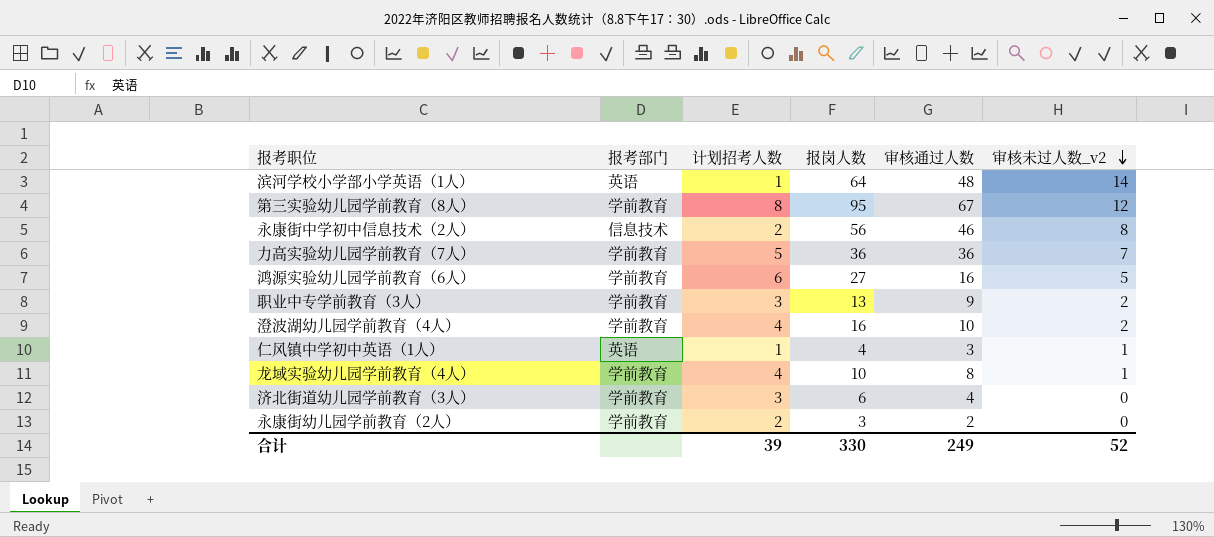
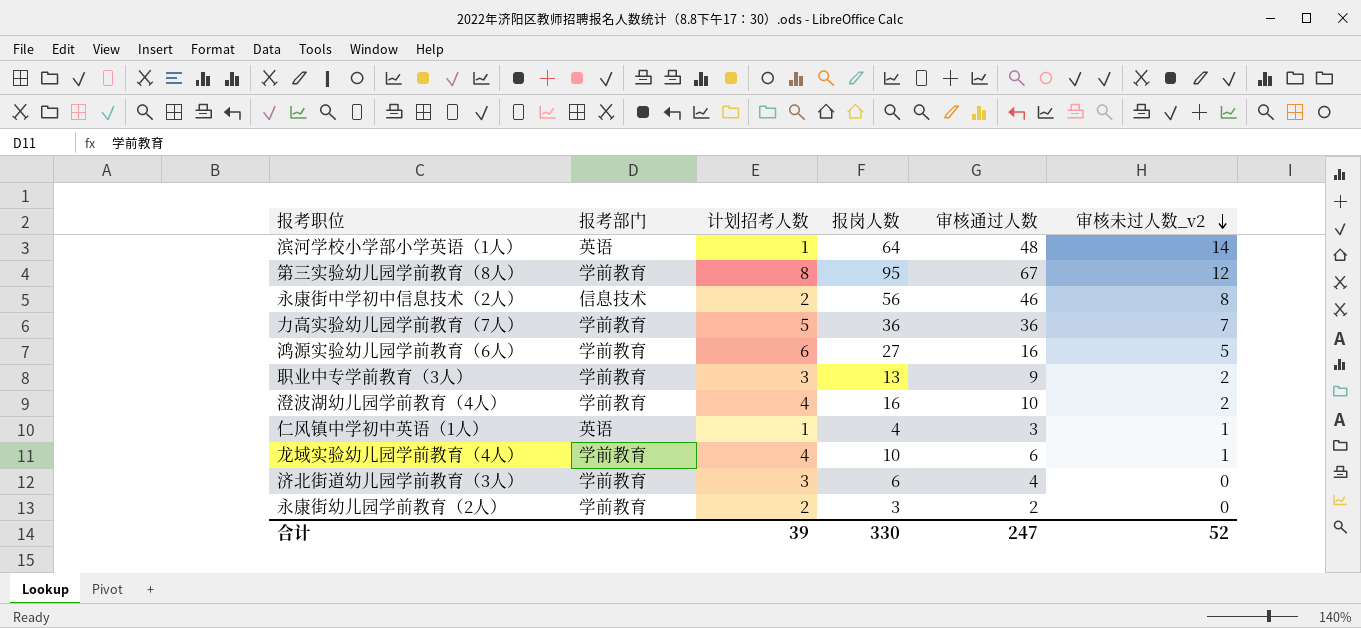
龙域实验幼儿园学前教育（4人） | 审核通过人数: 8 -> 6
合计 | 审核通过人数: 249 -> 247

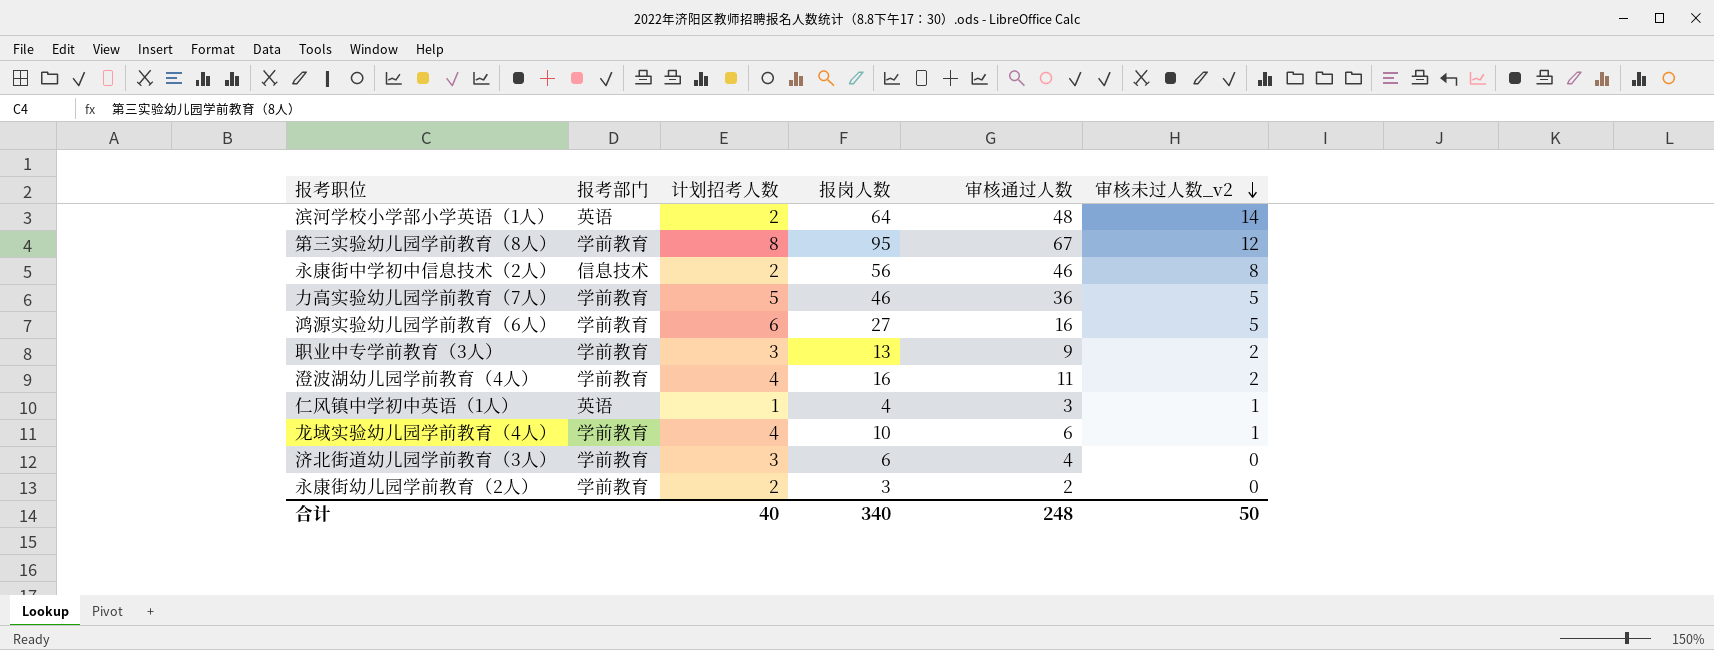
滨河学校小学部小学英语（1人） | 计划招考人数: 1 -> 2
力高实验幼儿园学前教育（7人） | 报岗人数: 36 -> 46
力高实验幼儿园学前教育（7人） | 审核未过人数_v2: 7 -> 5
澄波湖幼儿园学前教育（4人） | 审核通过人数: 10 -> 11
合计 | 计划招考人数: 39 -> 40
合计 | 报岗人数: 330 -> 340
合计 | 审核通过人数: 247 -> 248
合计 | 审核未过人数_v2: 52 -> 50

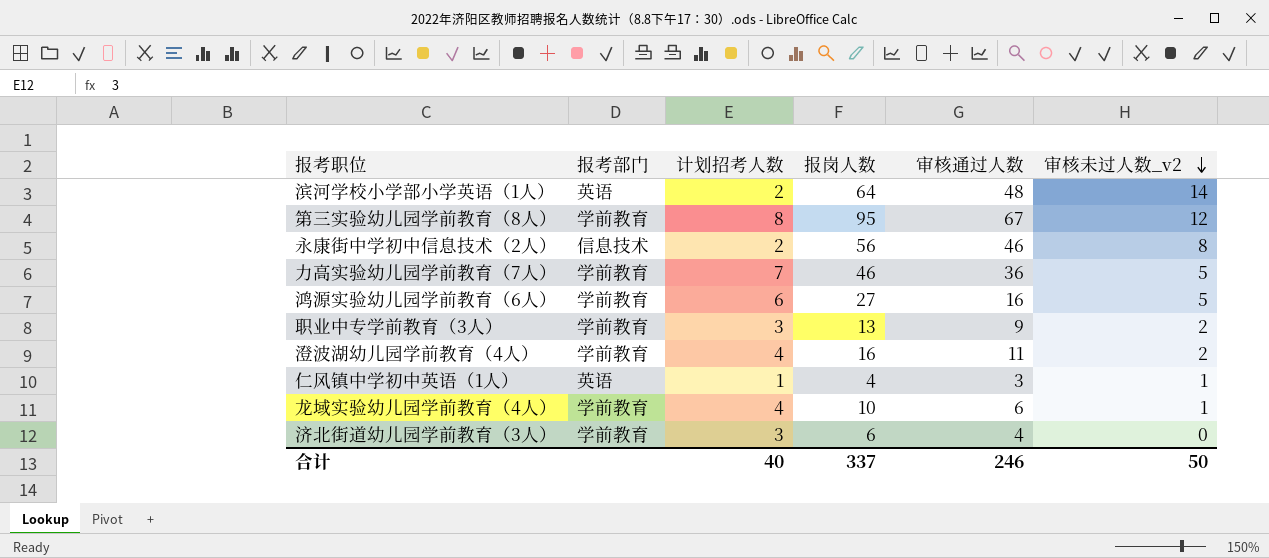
row 永康街幼儿园学前教育（2人）: 学前教育 | 2 | 3 | 2 | 0 -> none
力高实验幼儿园学前教育（7人） | 计划招考人数: 5 -> 7
合计 | 报岗人数: 340 -> 337
合计 | 审核通过人数: 248 -> 246

